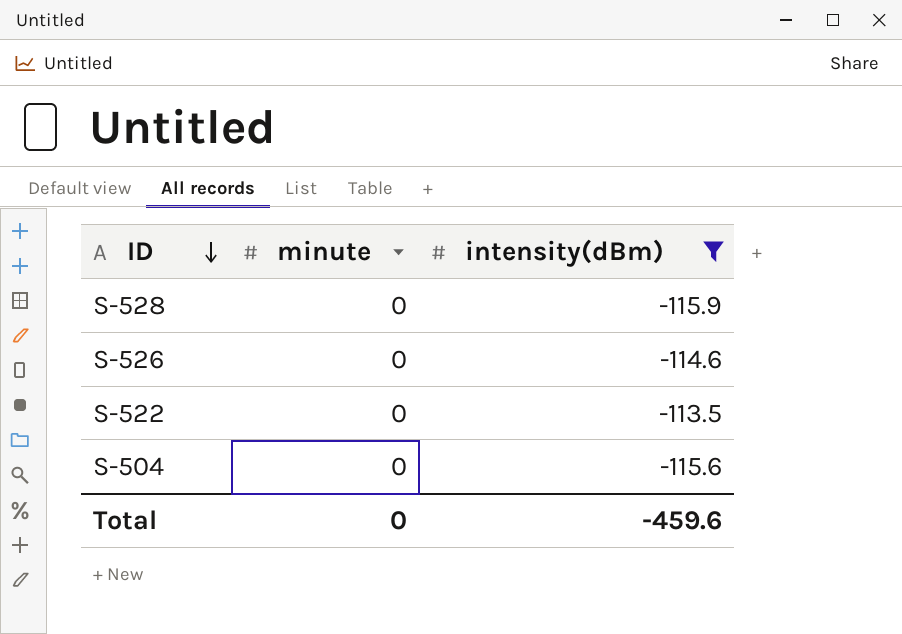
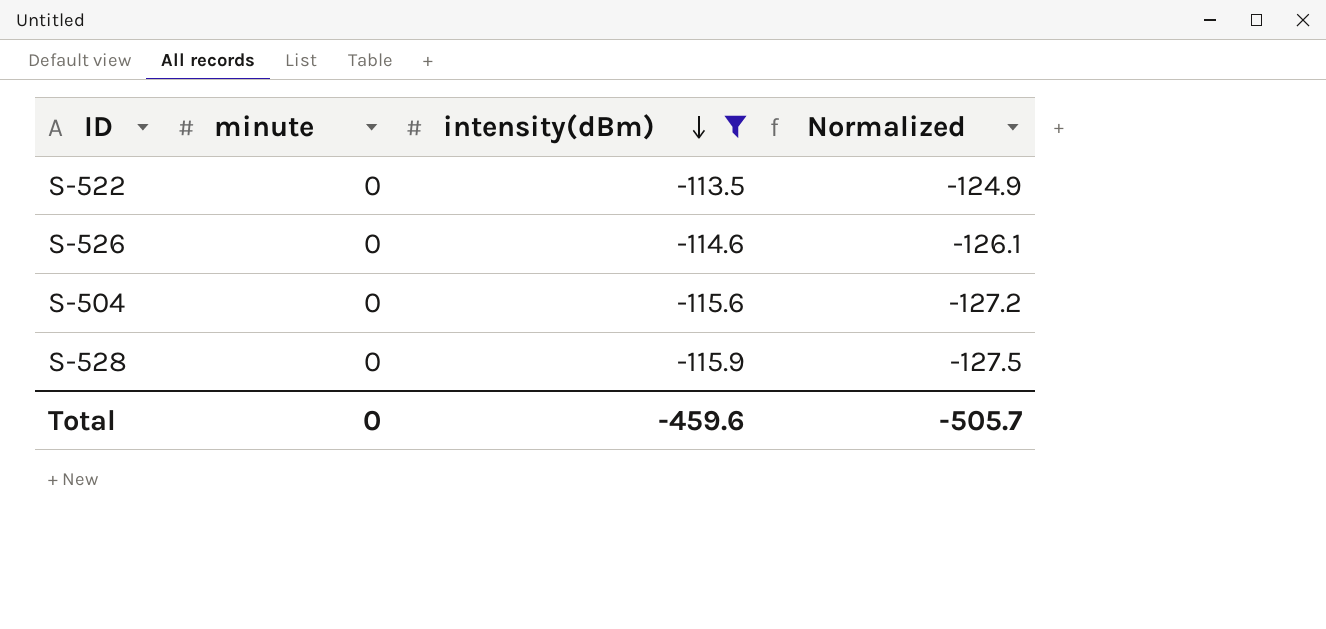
row order: ID descending -> intensity(dBm) descending
column Normalized | formula: none -> [intensity(dBm)] * 1.1

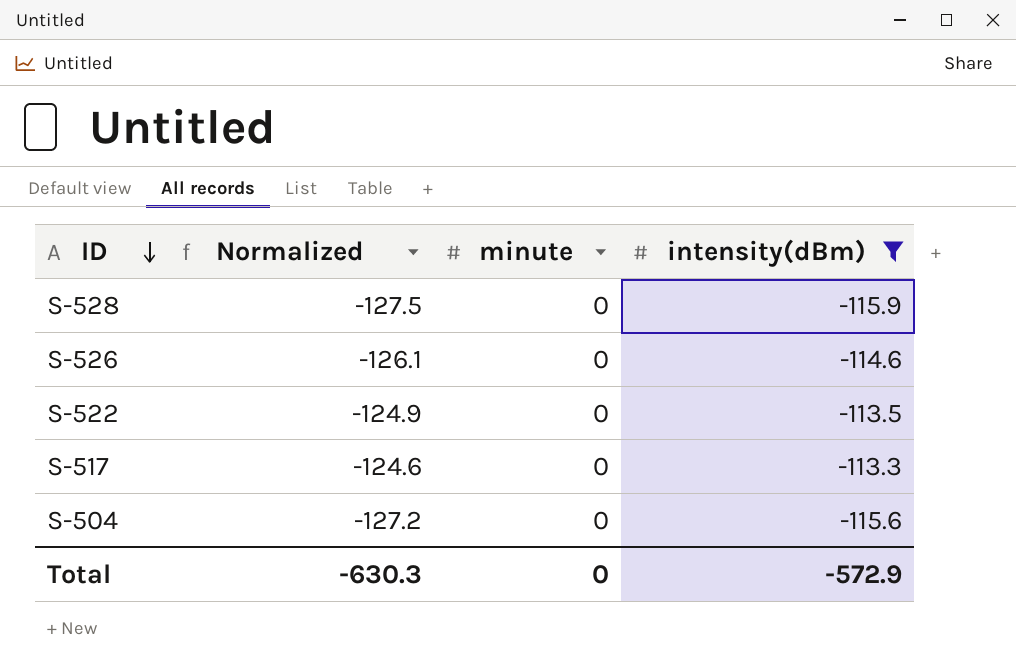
row order: intensity(dBm) descending -> ID descending
column Normalized | position: 4 -> 2
row S-517: none -> -124.6 | 0 | -113.3
Total | Normalized: -505.7 -> -630.3
Total | intensity(dBm): -459.6 -> -572.9

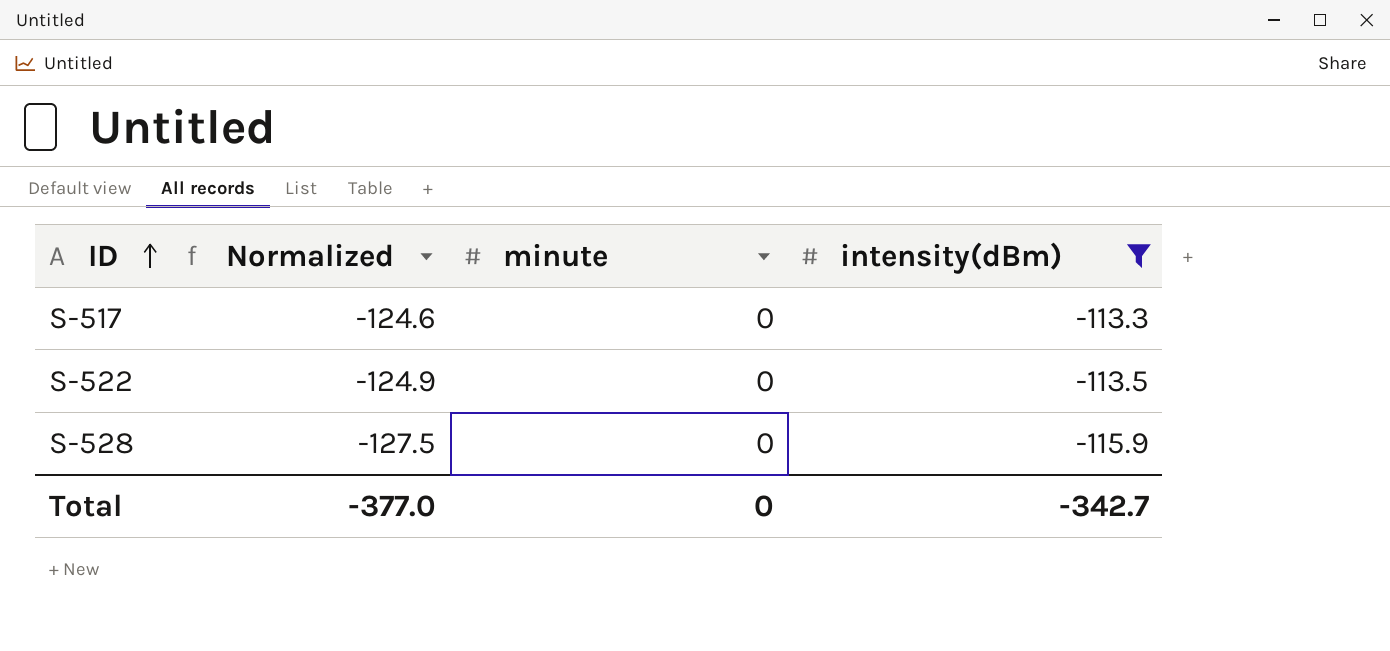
row order: ID descending -> ID ascending
row S-526: -126.1 | 0 | -114.6 -> none
row S-504: -127.2 | 0 | -115.6 -> none
Total | Normalized: -630.3 -> -377.0
Total | intensity(dBm): -572.9 -> -342.7

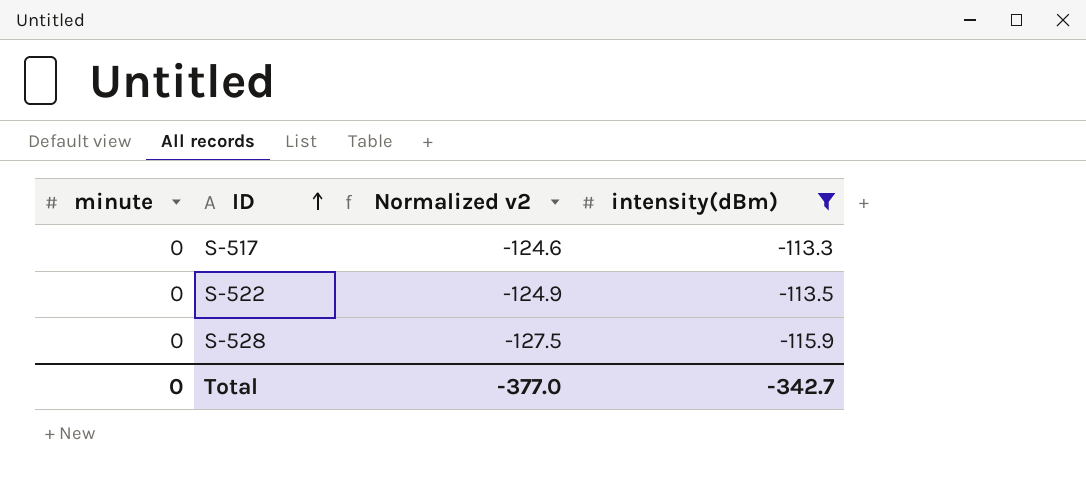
column minute | position: 3 -> 1
column name: Normalized -> Normalized v2

